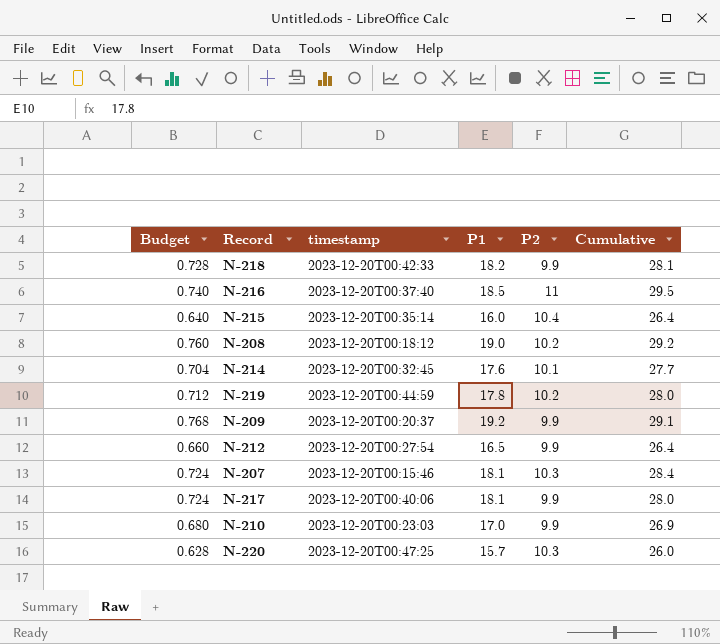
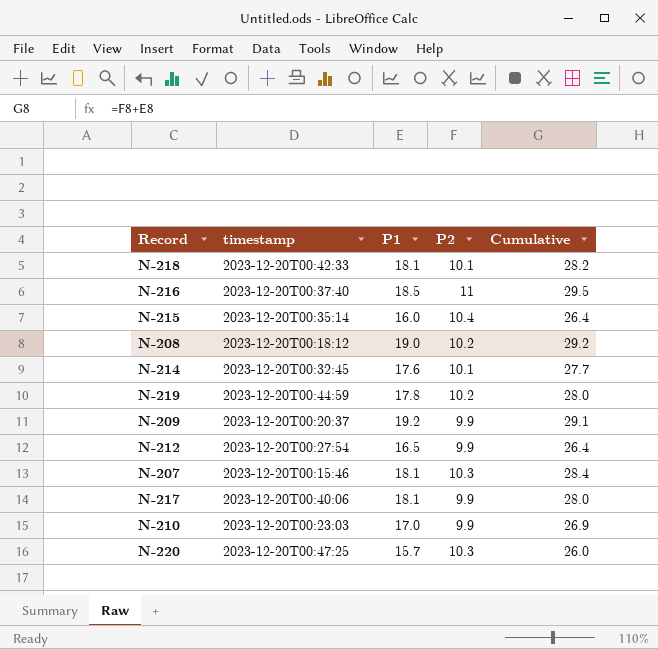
column Budget | formula: [P1] * 0.04 -> none
N-218 | P1: 18.2 -> 18.1
N-218 | P2: 9.9 -> 10.1
N-218 | Cumulative: 28.1 -> 28.2

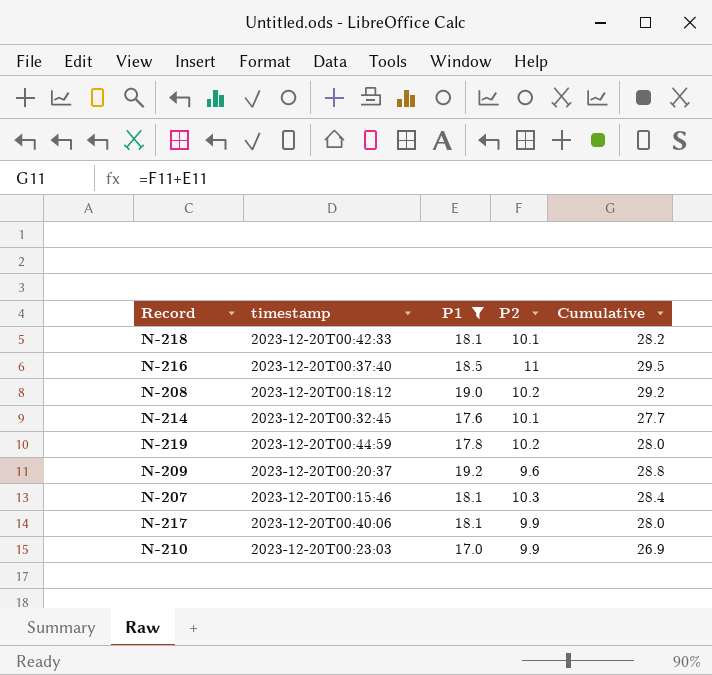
filter: none -> P1 >= 17.0
N-209 | P2: 9.9 -> 9.6
N-209 | Cumulative: 29.1 -> 28.8

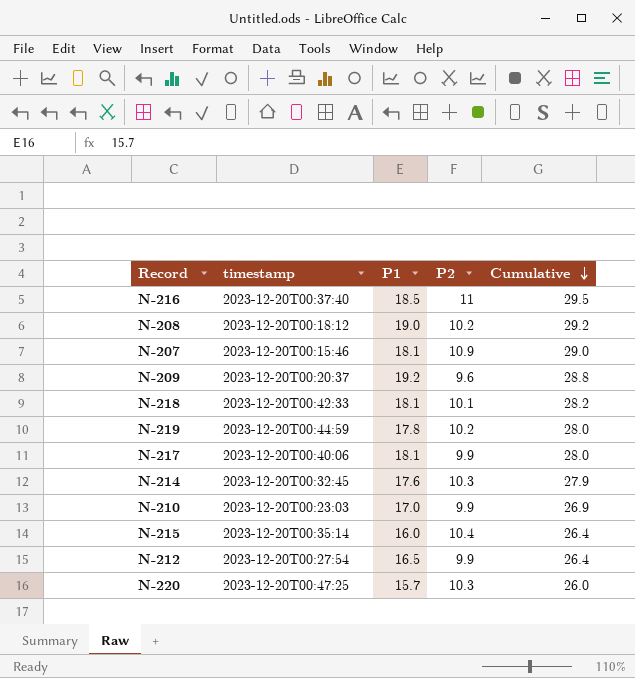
filter: P1 >= 17.0 -> none
row order: none -> Cumulative descending
N-207 | P2: 10.3 -> 10.9
N-207 | Cumulative: 28.4 -> 29.0
N-214 | P2: 10.1 -> 10.3
N-214 | Cumulative: 27.7 -> 27.9

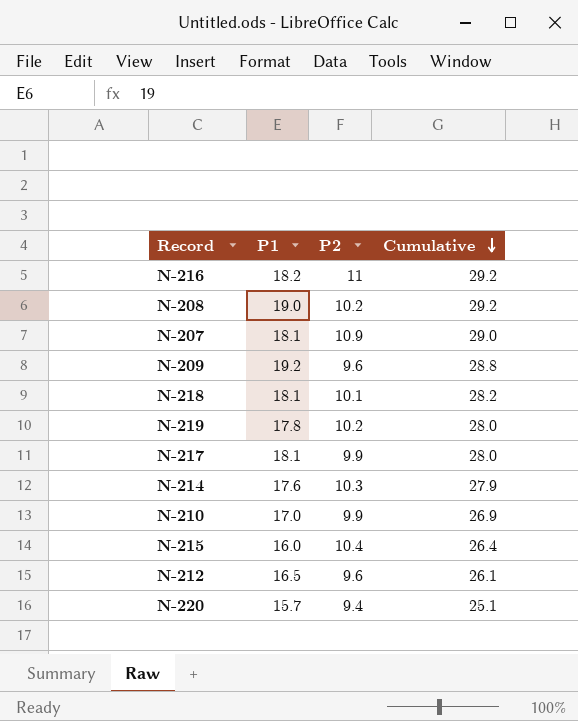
column timestamp | position: 2 -> none
N-216 | P1: 18.5 -> 18.2
N-216 | Cumulative: 29.5 -> 29.2
N-212 | P2: 9.9 -> 9.6
N-212 | Cumulative: 26.4 -> 26.1
N-220 | P2: 10.3 -> 9.4
N-220 | Cumulative: 26.0 -> 25.1

